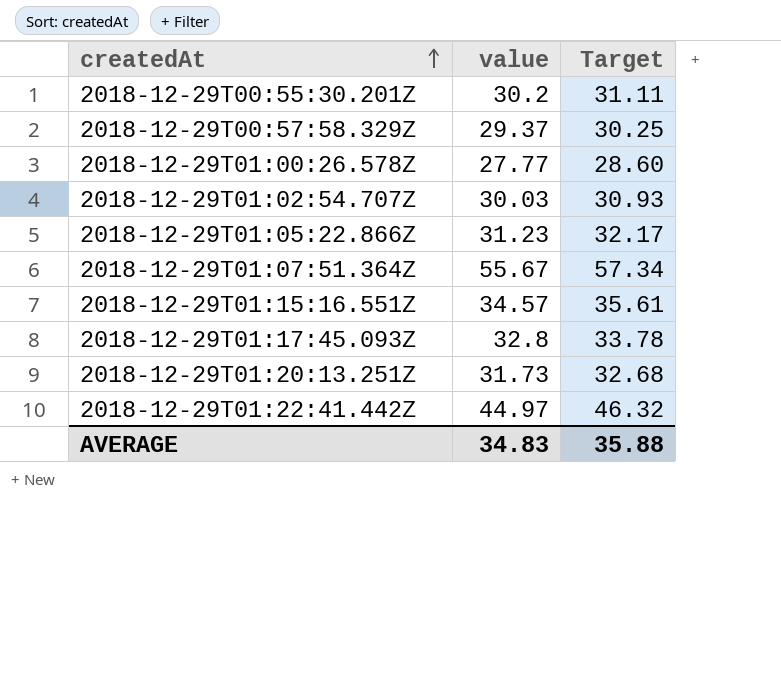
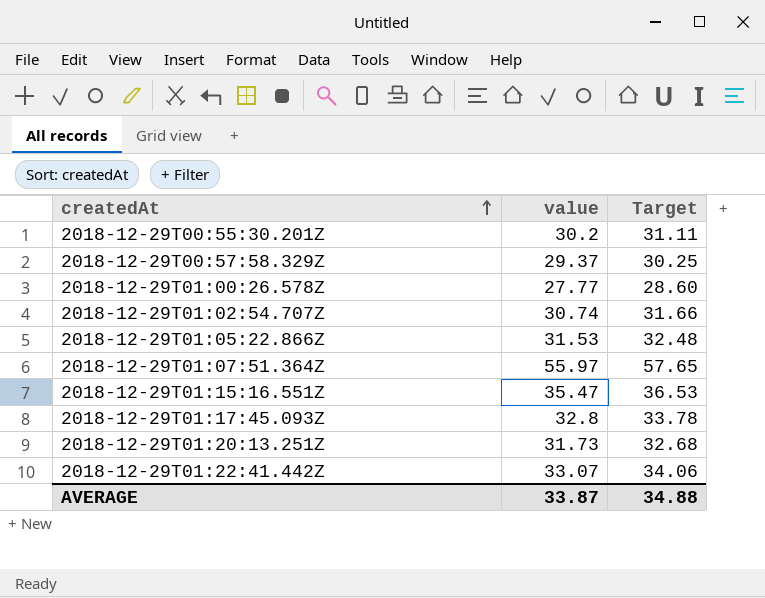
2018-12-29T01:02:54.707Z | value: 30.03 -> 30.74
2018-12-29T01:02:54.707Z | Target: 30.93 -> 31.66
2018-12-29T01:05:22.866Z | value: 31.23 -> 31.53
2018-12-29T01:05:22.866Z | Target: 32.17 -> 32.48
2018-12-29T01:07:51.364Z | value: 55.67 -> 55.97
2018-12-29T01:07:51.364Z | Target: 57.34 -> 57.65
2018-12-29T01:15:16.551Z | value: 34.57 -> 35.47
2018-12-29T01:15:16.551Z | Target: 35.61 -> 36.53
2018-12-29T01:22:41.442Z | value: 44.97 -> 33.07
2018-12-29T01:22:41.442Z | Target: 46.32 -> 34.06
AVERAGE | value: 34.83 -> 33.87
AVERAGE | Target: 35.88 -> 34.88

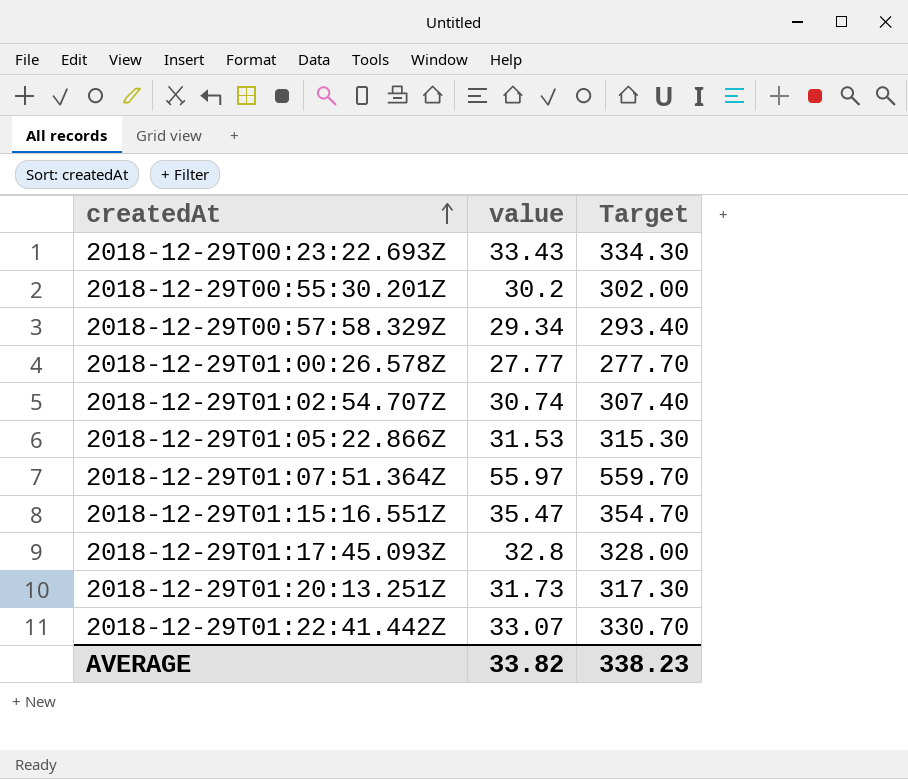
column Target | formula: [value] * 1.03 -> [value] * 10
row 2018-12-29T00:23:22.693Z: none -> 33.43 | 334.30
2018-12-29T00:57:58.329Z | value: 29.37 -> 29.34
AVERAGE | value: 33.87 -> 33.82
AVERAGE | Target: 34.88 -> 338.23

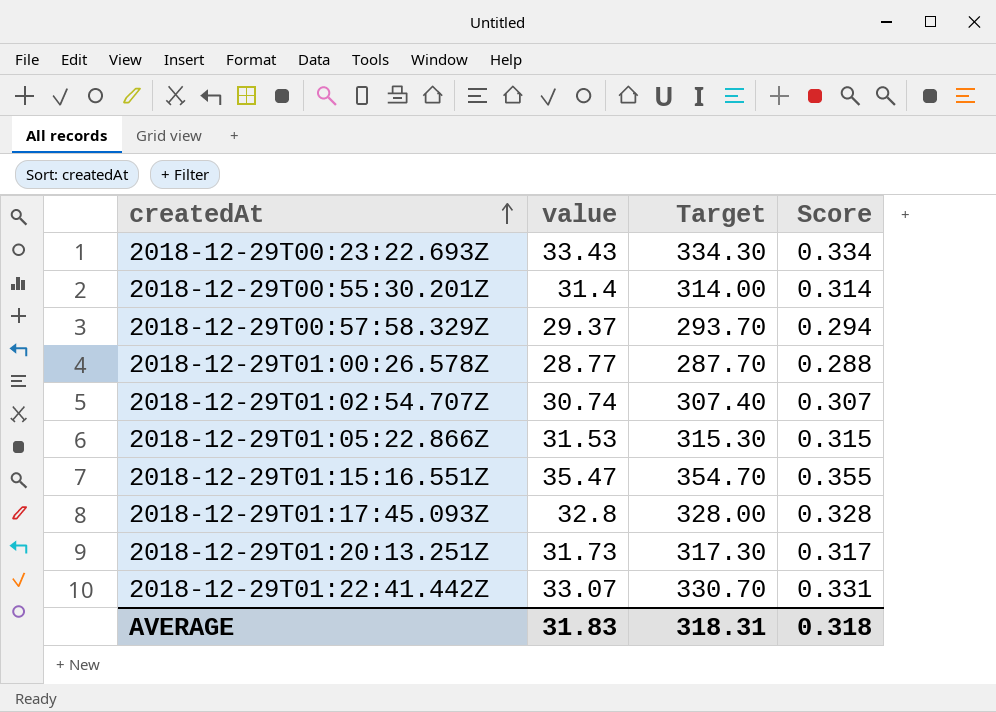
column Score | formula: none -> [value] * 0.01
row 2018-12-29T01:07:51.364Z: 55.97 | 559.70 -> none
2018-12-29T00:55:30.201Z | value: 30.2 -> 31.4
2018-12-29T00:55:30.201Z | Target: 302.00 -> 314.00
2018-12-29T00:57:58.329Z | value: 29.34 -> 29.37
2018-12-29T00:57:58.329Z | Target: 293.40 -> 293.70
2018-12-29T01:00:26.578Z | value: 27.77 -> 28.77
2018-12-29T01:00:26.578Z | Target: 277.70 -> 287.70
AVERAGE | value: 33.82 -> 31.83
AVERAGE | Target: 338.23 -> 318.31

